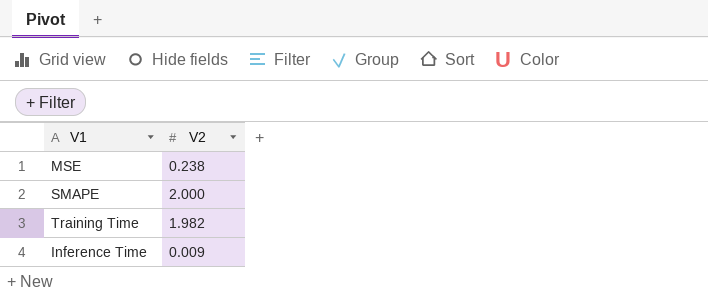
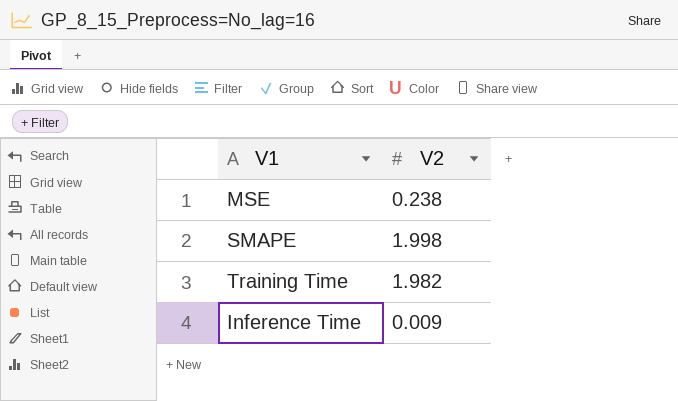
SMAPE | V2: 2.000 -> 1.998

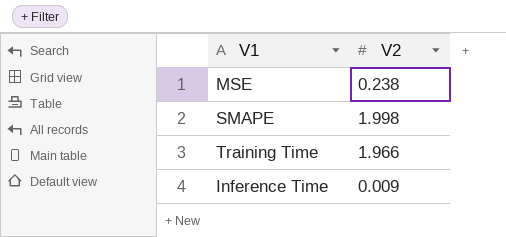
Training Time | V2: 1.982 -> 1.966

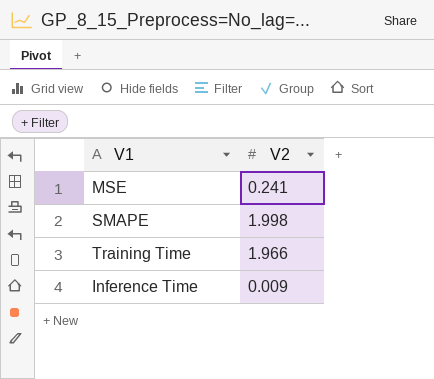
MSE | V2: 0.238 -> 0.241

